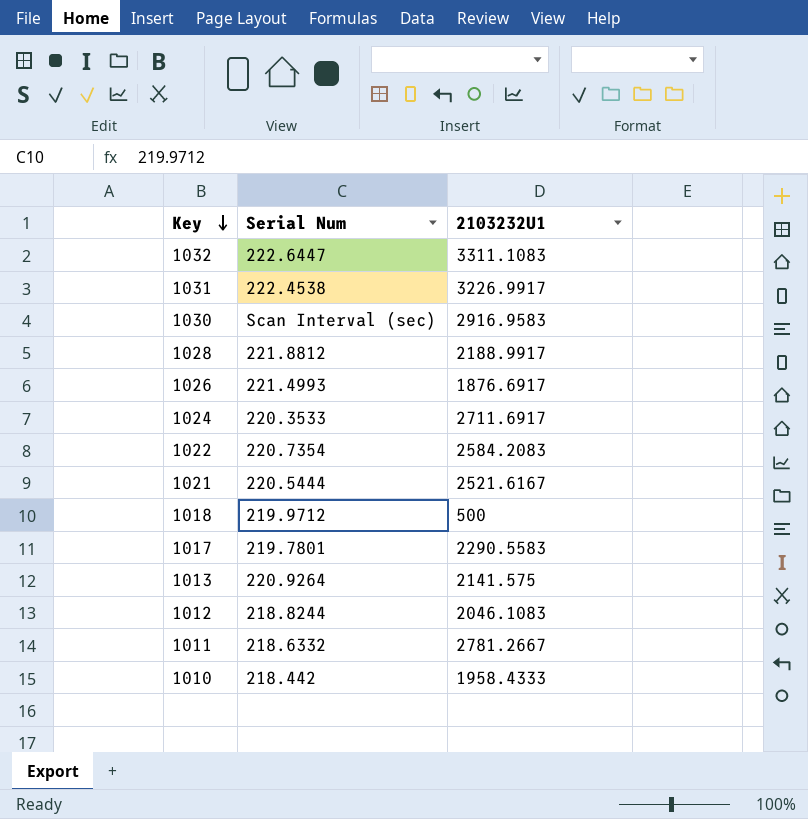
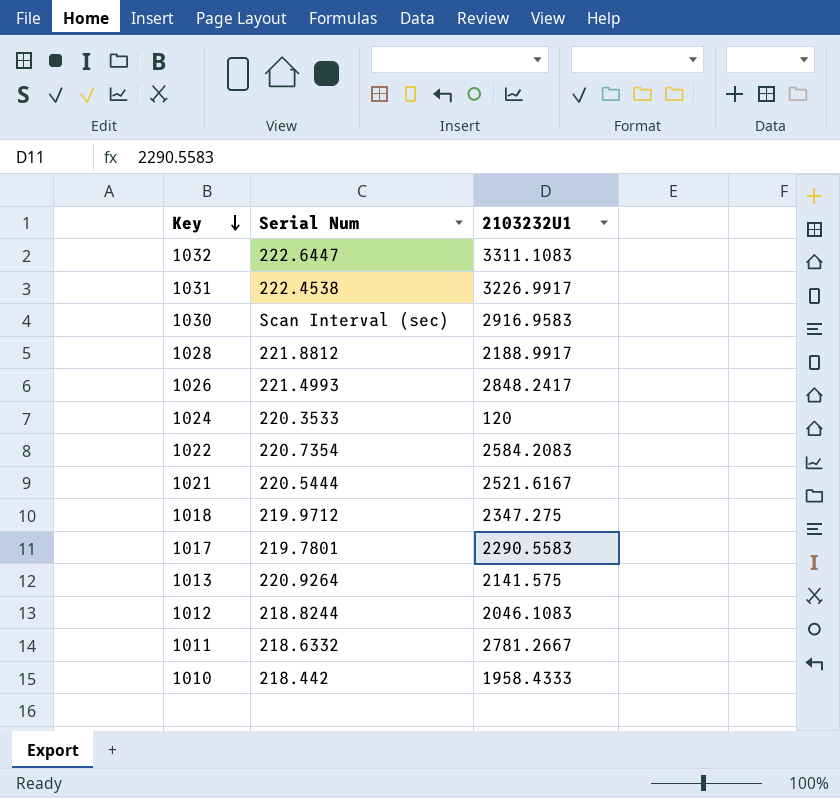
1026 | 2103232U1: 1876.6917 -> 2848.2417
1024 | 2103232U1: 2711.6917 -> 120
1018 | 2103232U1: 500 -> 2347.275

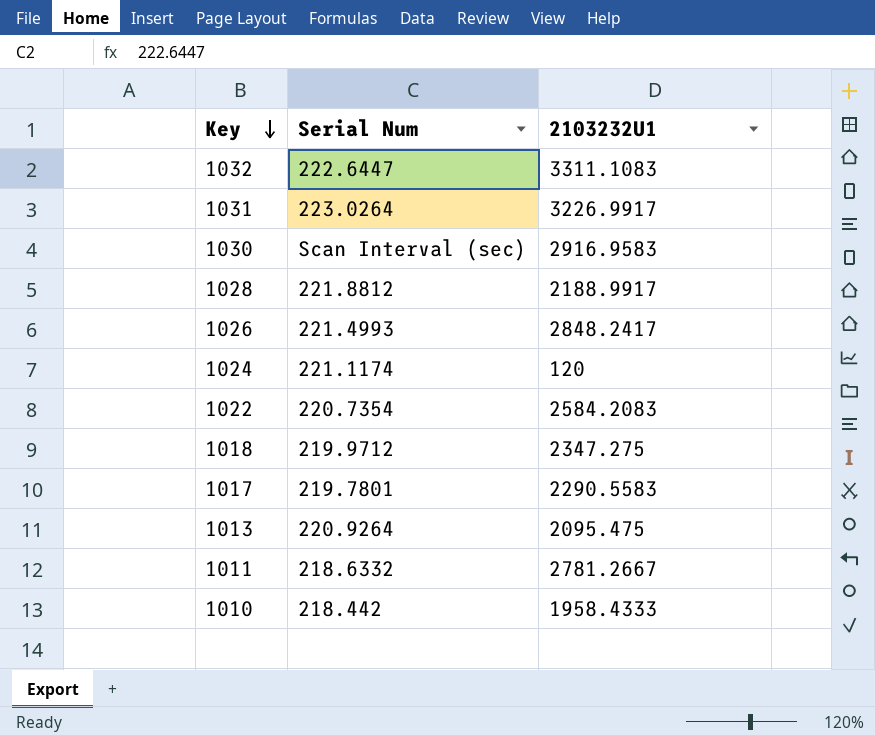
row 1021: 220.5444 | 2521.6167 -> none
row 1012: 218.8244 | 2046.1083 -> none
1031 | Serial Num: 222.4538 -> 223.0264
1024 | Serial Num: 220.3533 -> 221.1174
1013 | 2103232U1: 2141.575 -> 2095.475

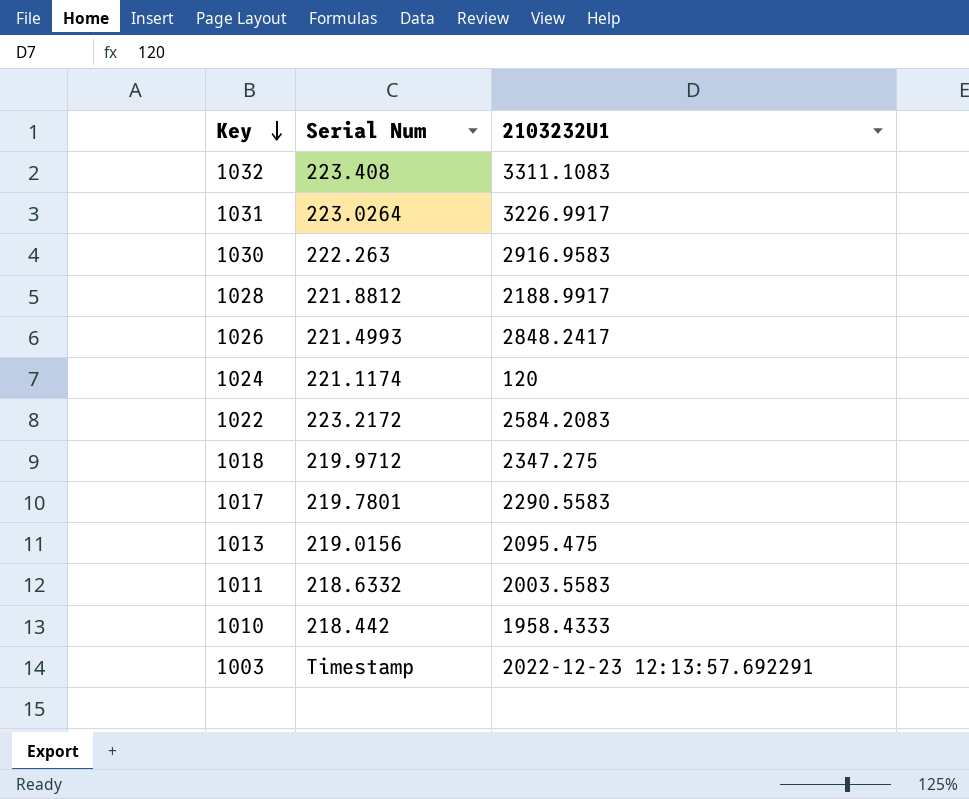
1032 | Serial Num: 222.6447 -> 223.408
1030 | Serial Num: Scan Interval (sec) -> 222.263
1022 | Serial Num: 220.7354 -> 223.2172
1013 | Serial Num: 220.9264 -> 219.0156
1011 | 2103232U1: 2781.2667 -> 2003.5583
row 1003: none -> Timestamp | 2022-12-23 12:13:57.692291

